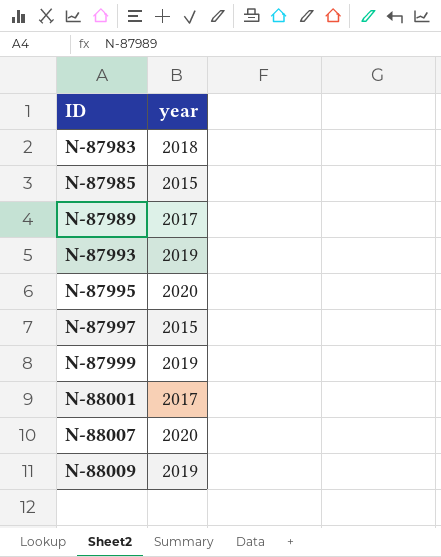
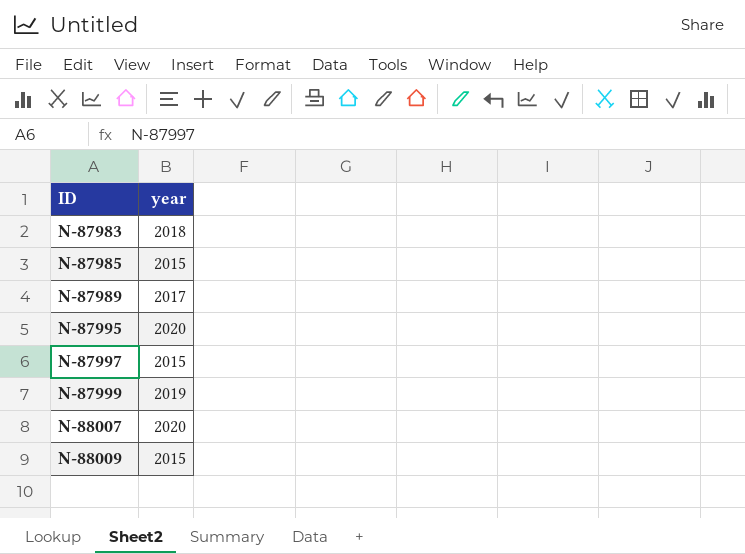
row N-87993: 2019 -> none
row N-88001: 2017 -> none
N-88009 | year: 2019 -> 2015

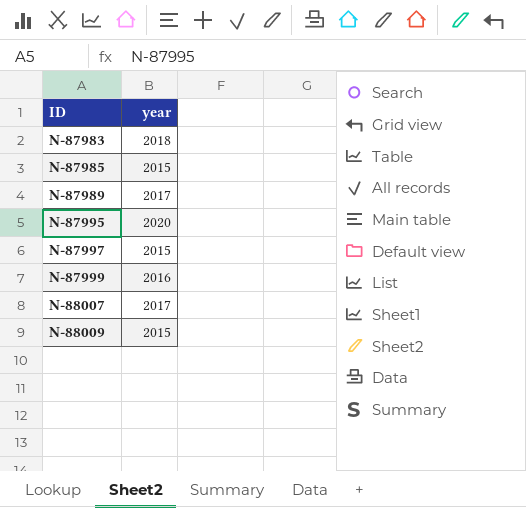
N-87999 | year: 2019 -> 2016
N-88007 | year: 2020 -> 2017

